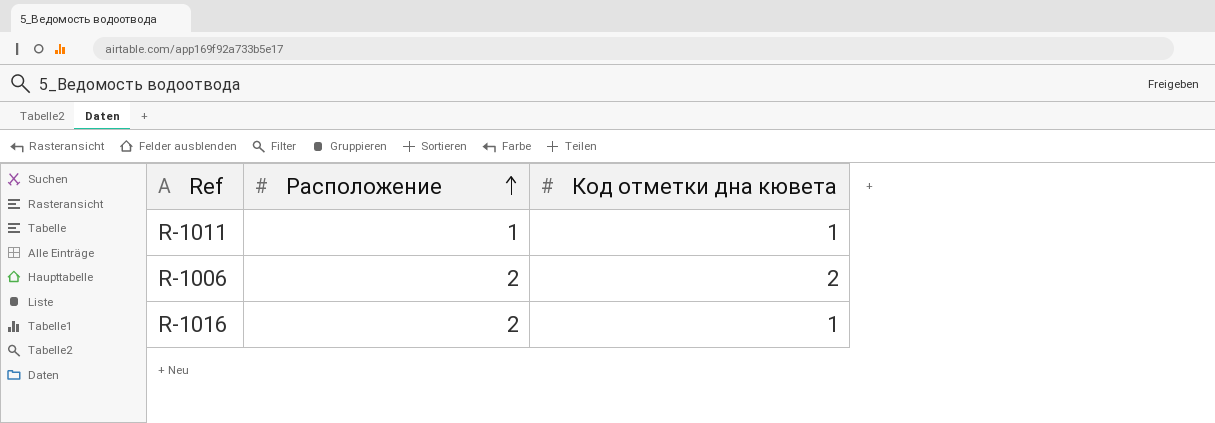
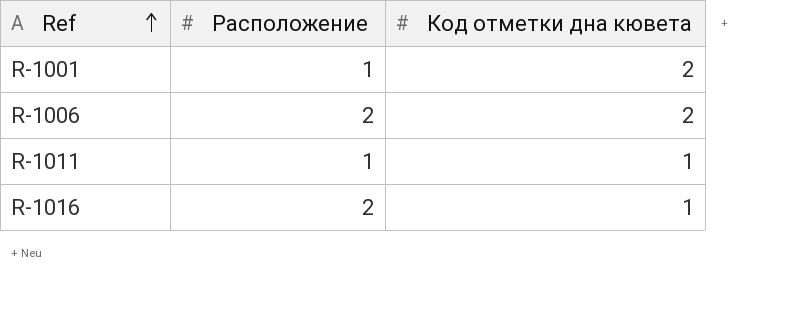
row order: Расположение ascending -> Ref ascending
row R-1001: none -> 1 | 2

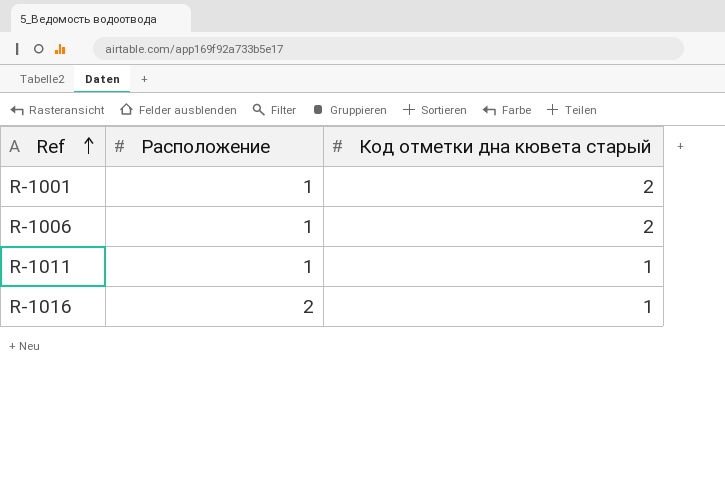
column name: Код отметки дна кювета -> Код отметки дна кювета старый
R-1006 | Расположение: 2 -> 1

